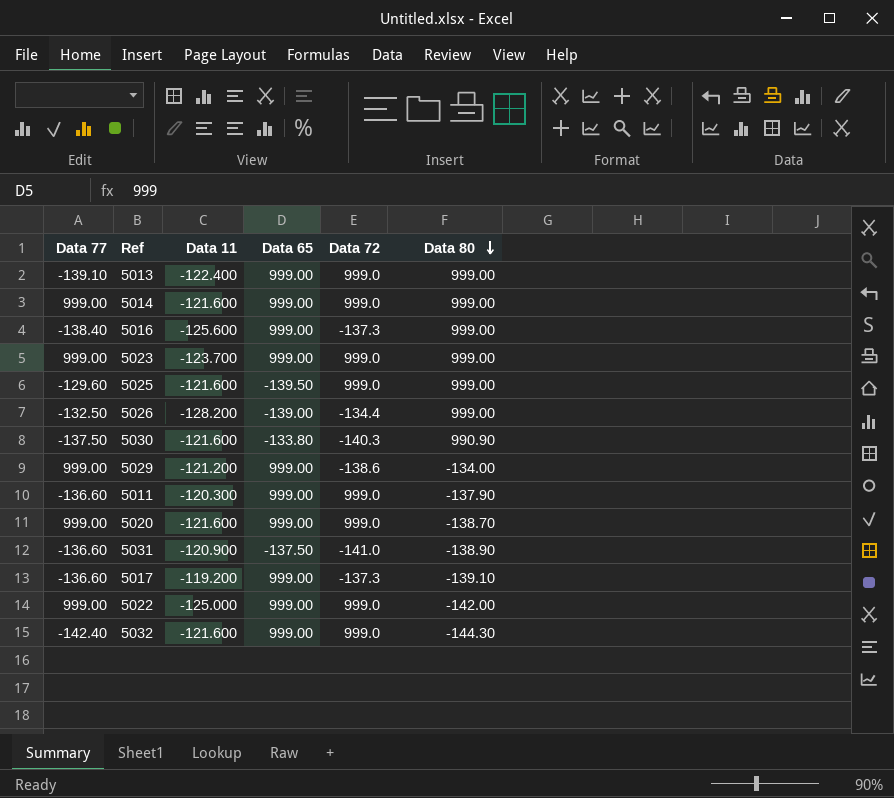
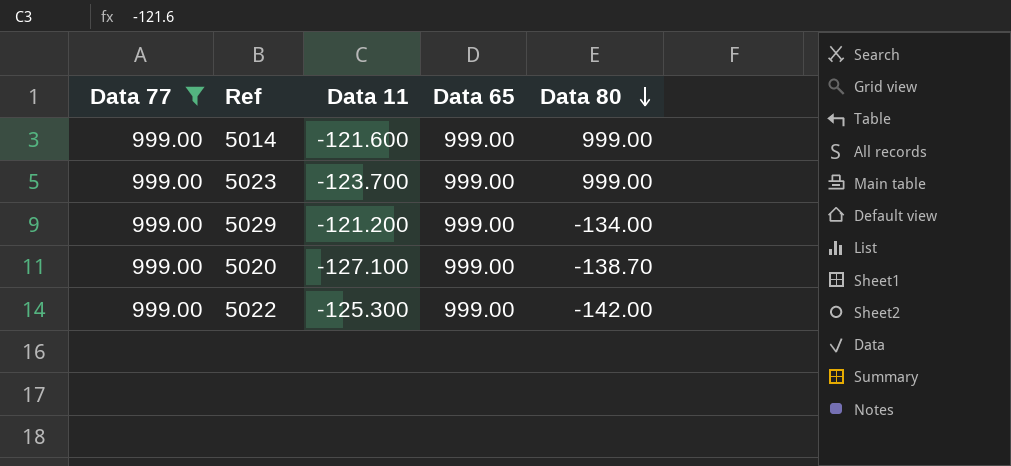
filter: none -> Data 77 = 999.00
column Data 72 | position: 5 -> none
5020 | Data 11: -121.600 -> -127.100
5022 | Data 11: -125.000 -> -125.300

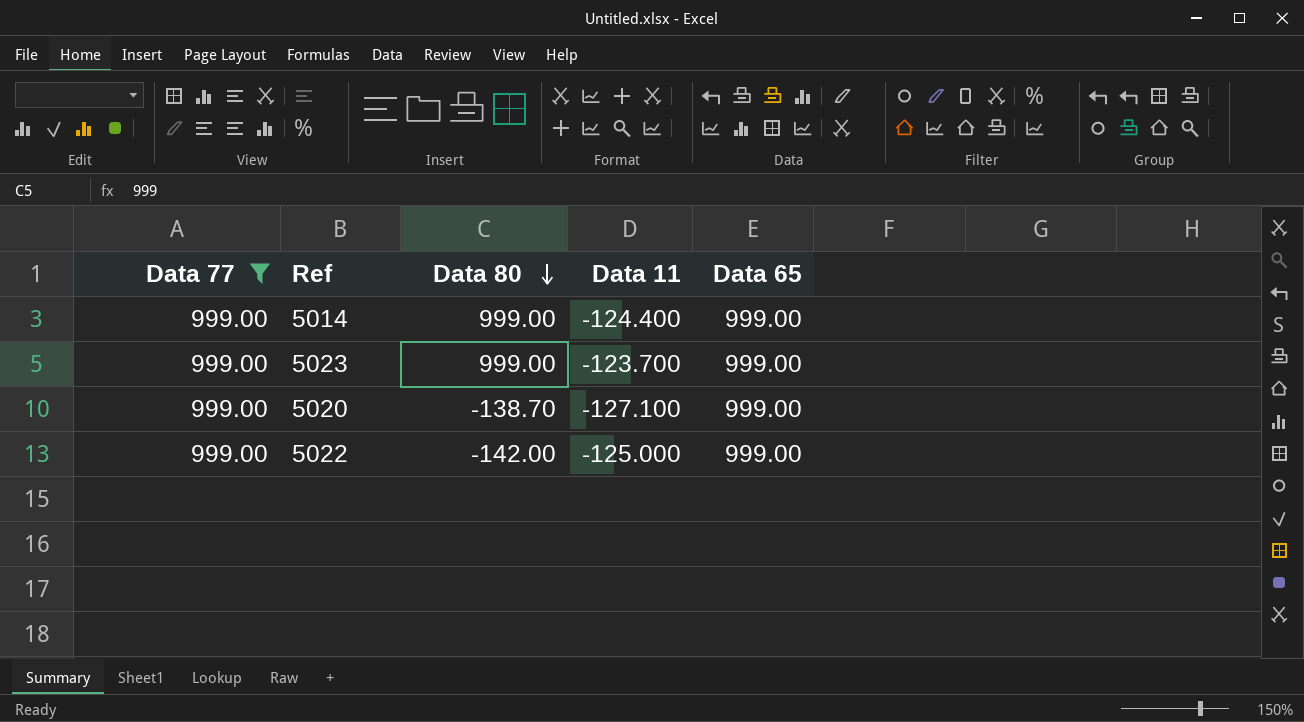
column Data 80 | position: 5 -> 3
row 5029: 999.00 | -121.200 | 999.00 | -134.00 -> none
5014 | Data 11: -121.600 -> -124.400
5022 | Data 11: -125.300 -> -125.000

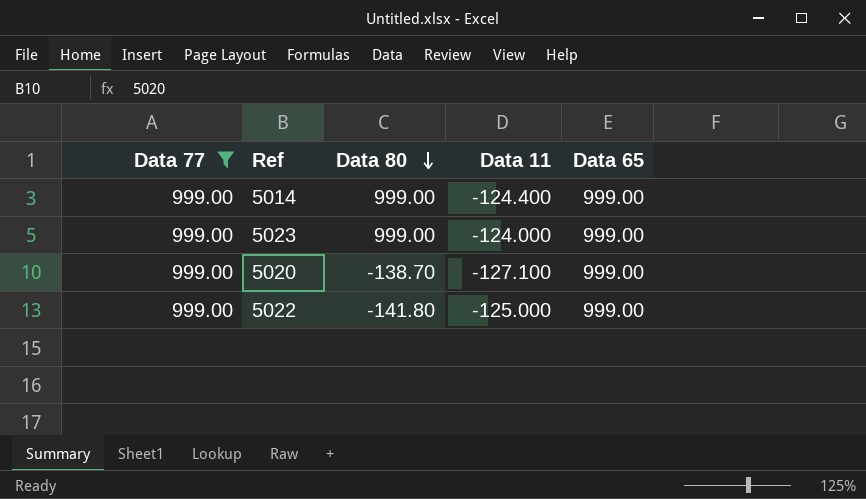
5023 | Data 11: -123.700 -> -124.000
5022 | Data 80: -142.00 -> -141.80

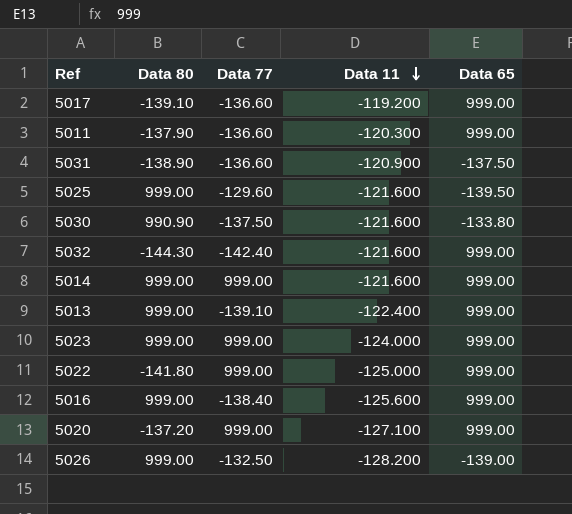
filter: Data 77 = 999.00 -> none
row order: Data 80 descending -> Data 11 descending
column Data 77 | position: 1 -> 3
5014 | Data 11: -124.400 -> -121.600
5020 | Data 80: -138.70 -> -137.20

